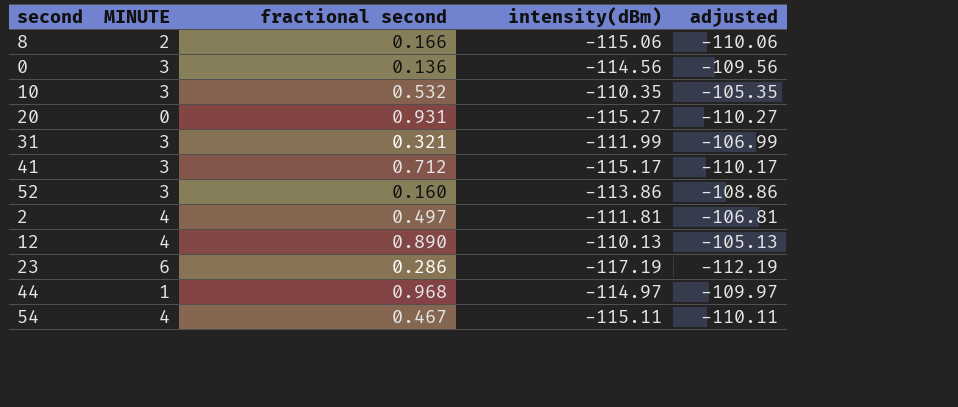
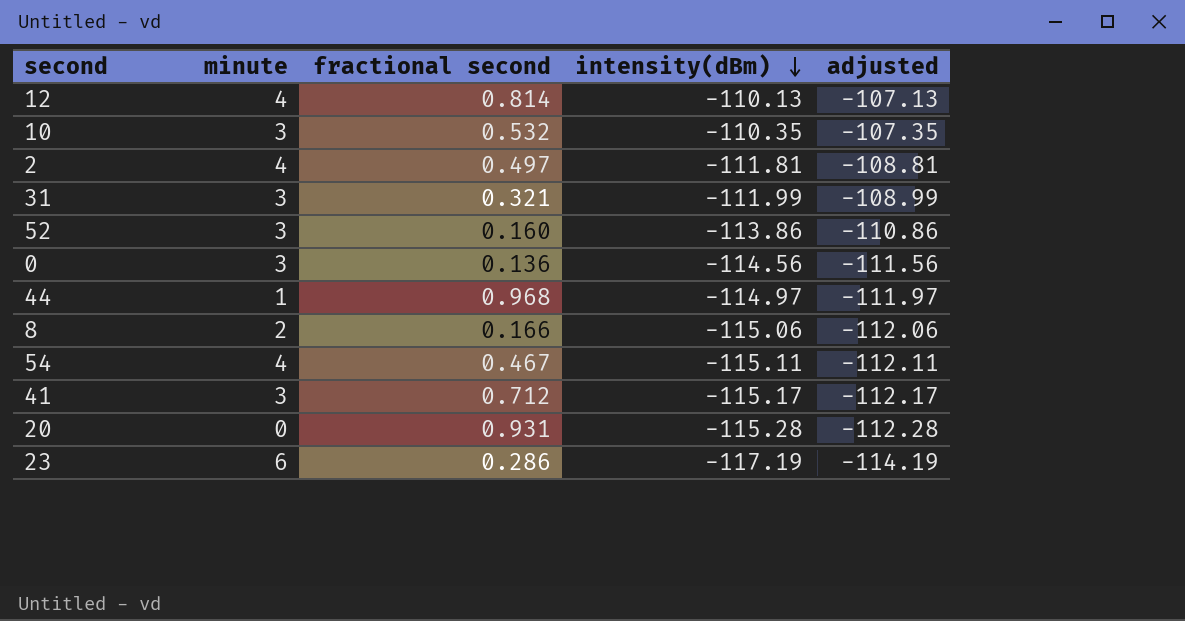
row order: none -> intensity(dBm) descending
column name: MINUTE -> minute
column adjusted | formula: [intensity(dBm)] + 5 -> [intensity(dBm)] + 3
12 | fractional second: 0.890 -> 0.814
20 | intensity(dBm): -115.27 -> -115.28

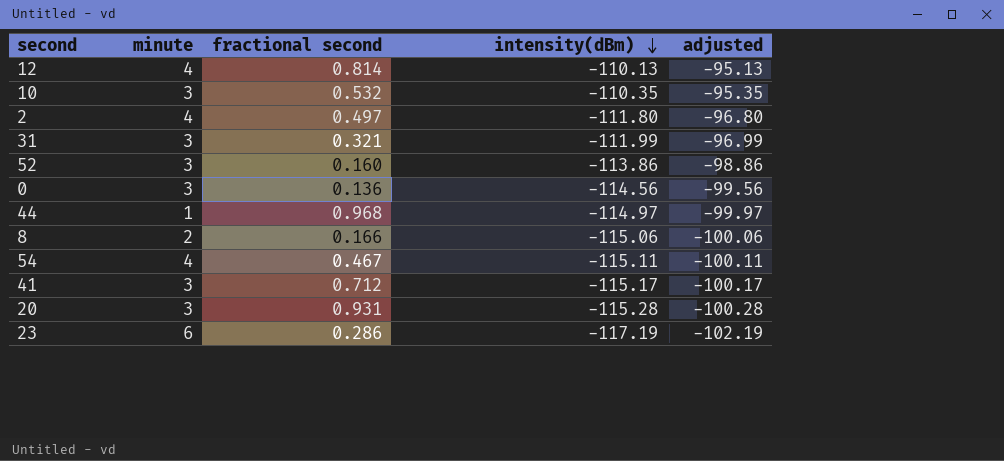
column adjusted | formula: [intensity(dBm)] + 3 -> [intensity(dBm)] + 15
2 | intensity(dBm): -111.81 -> -111.80
20 | minute: 0 -> 3

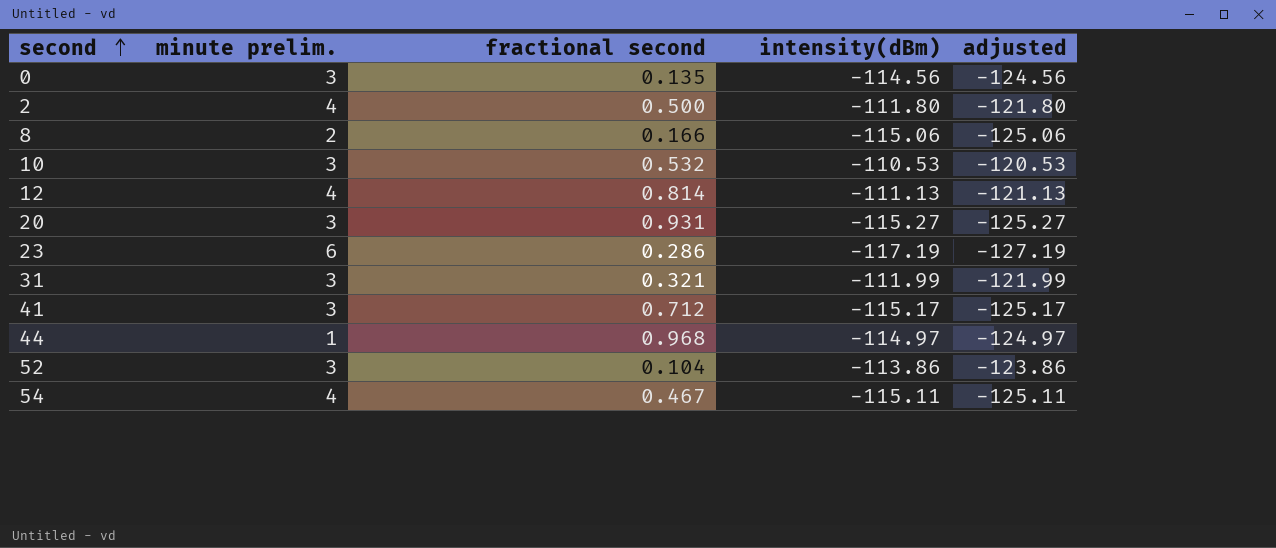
row order: intensity(dBm) descending -> second ascending
column name: minute -> minute prelim.
column adjusted | formula: [intensity(dBm)] + 15 -> [intensity(dBm)] - 10
0 | fractional second: 0.136 -> 0.135
2 | fractional second: 0.497 -> 0.500
10 | intensity(dBm): -110.35 -> -110.53
12 | intensity(dBm): -110.13 -> -111.13
20 | intensity(dBm): -115.28 -> -115.27
52 | fractional second: 0.160 -> 0.104

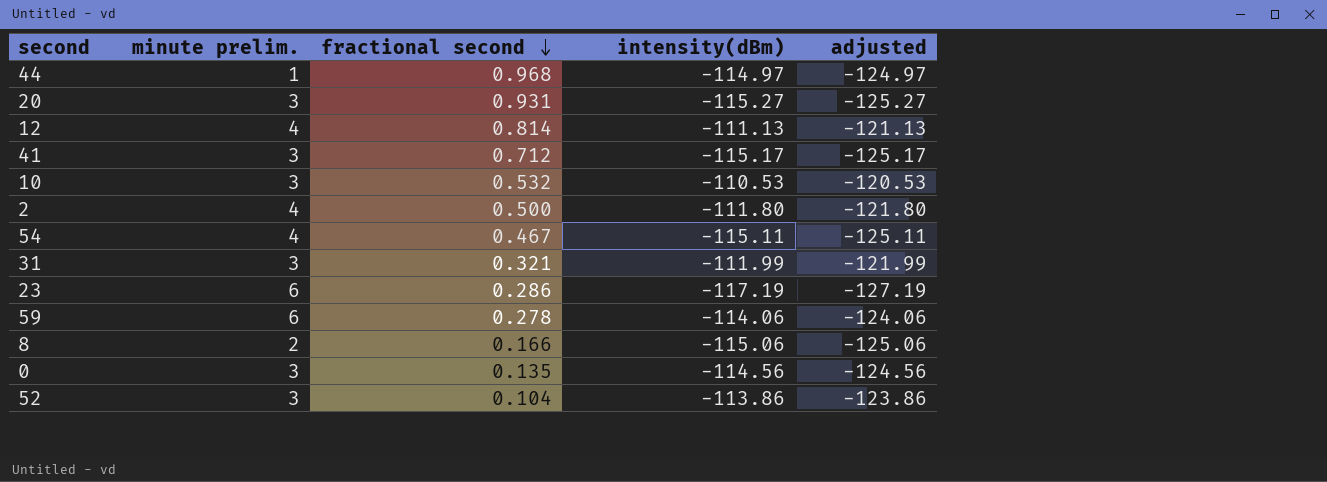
row order: second ascending -> fractional second descending
row 59: none -> 6 | 0.278 | -114.06 | -124.06

